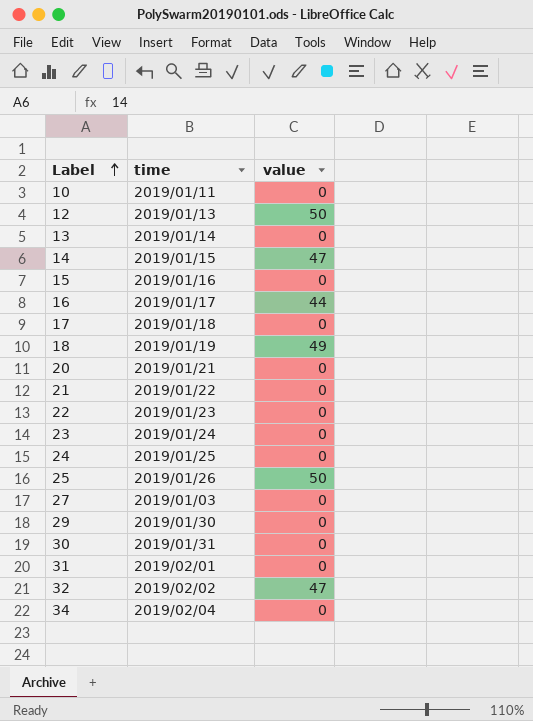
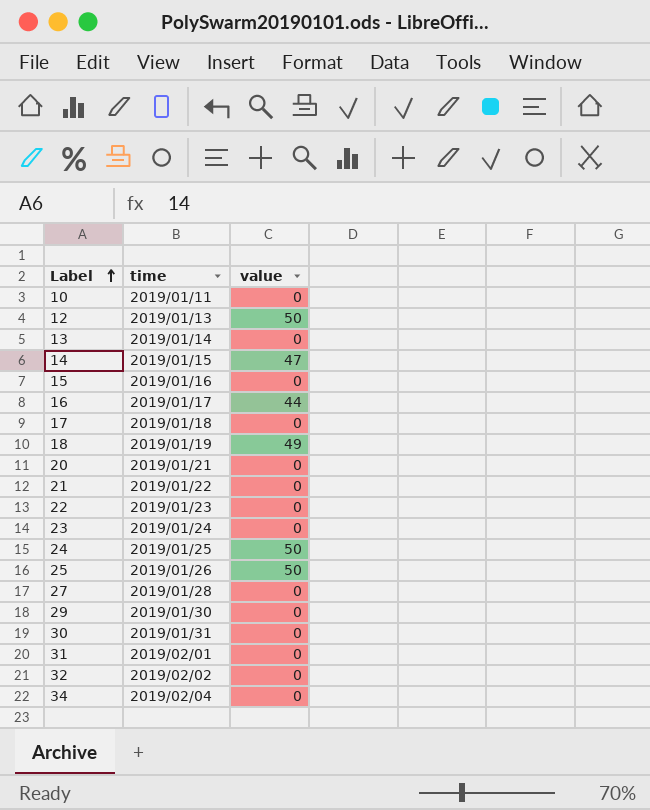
24 | value: 0 -> 50
27 | time: 2019/01/03 -> 2019/01/28
32 | value: 47 -> 0

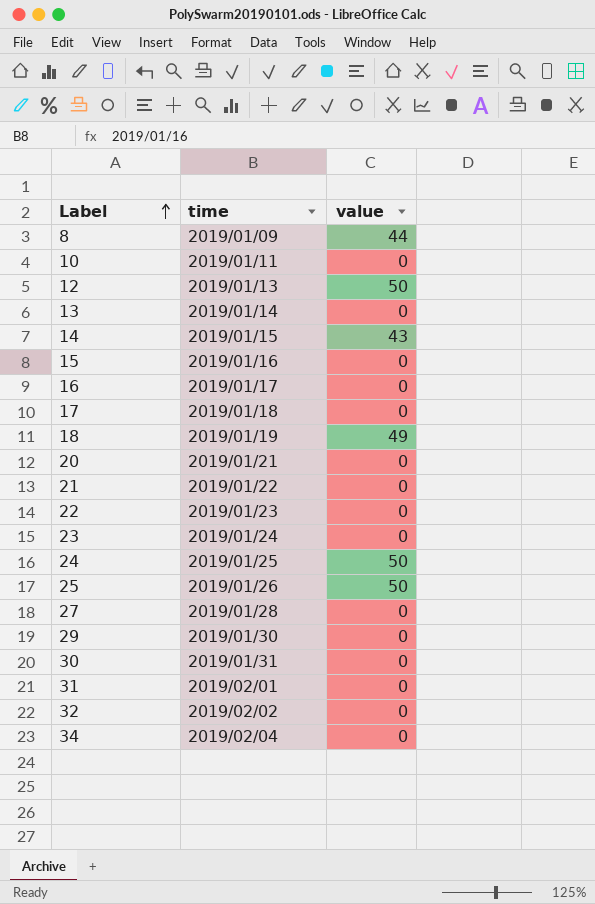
row 8: none -> 2019/01/09 | 44
14 | value: 47 -> 43
16 | value: 44 -> 0

